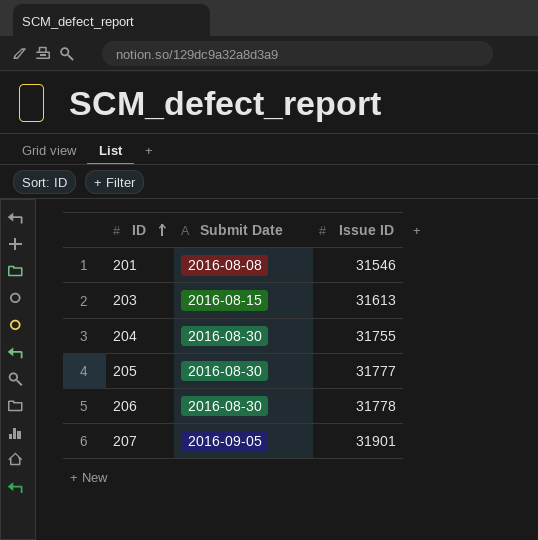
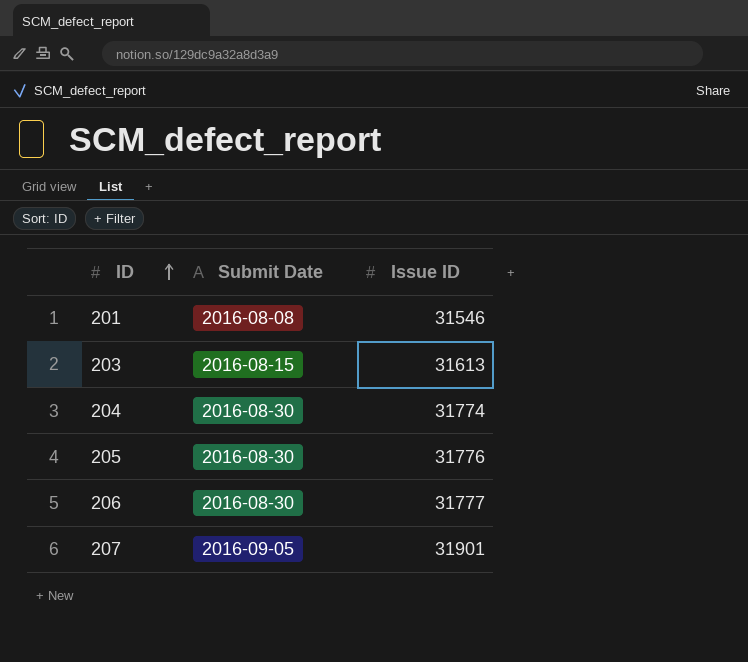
204 | Issue ID: 31755 -> 31774
205 | Issue ID: 31777 -> 31776
206 | Issue ID: 31778 -> 31777

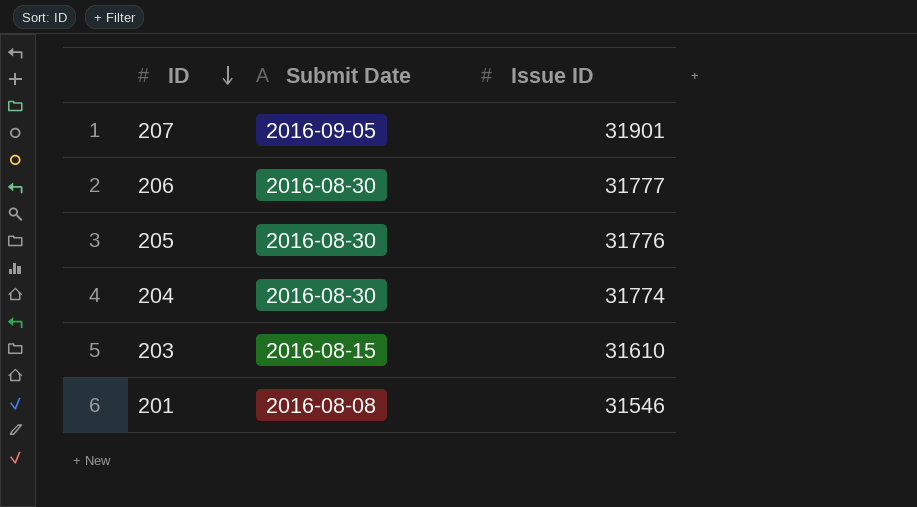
row order: ID ascending -> ID descending
203 | Issue ID: 31613 -> 31610

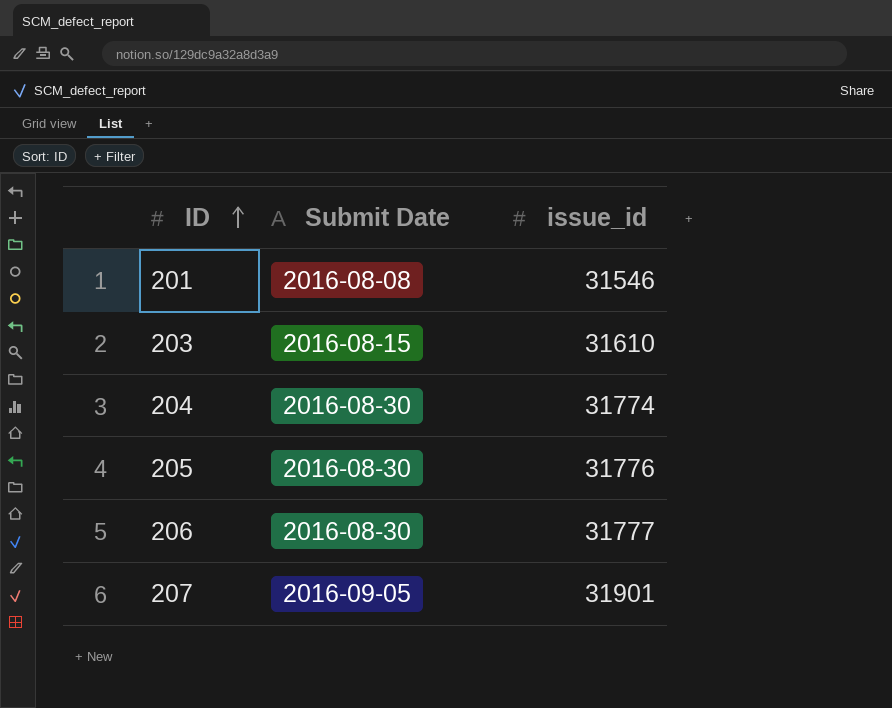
row order: ID descending -> ID ascending
column name: Issue ID -> issue_id

